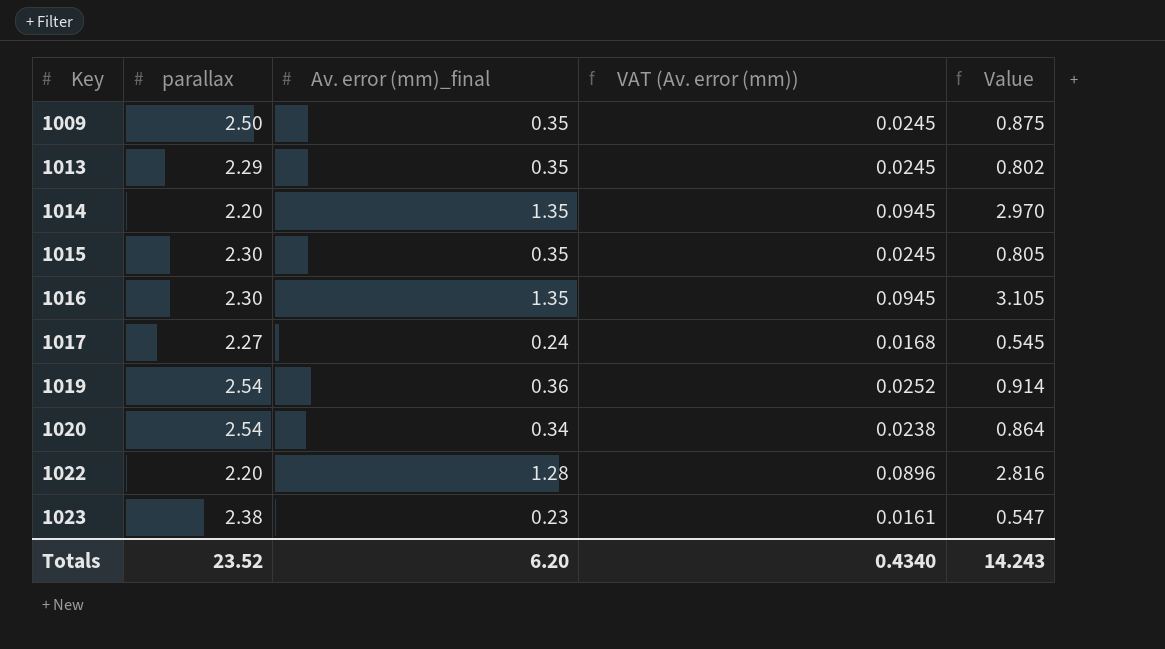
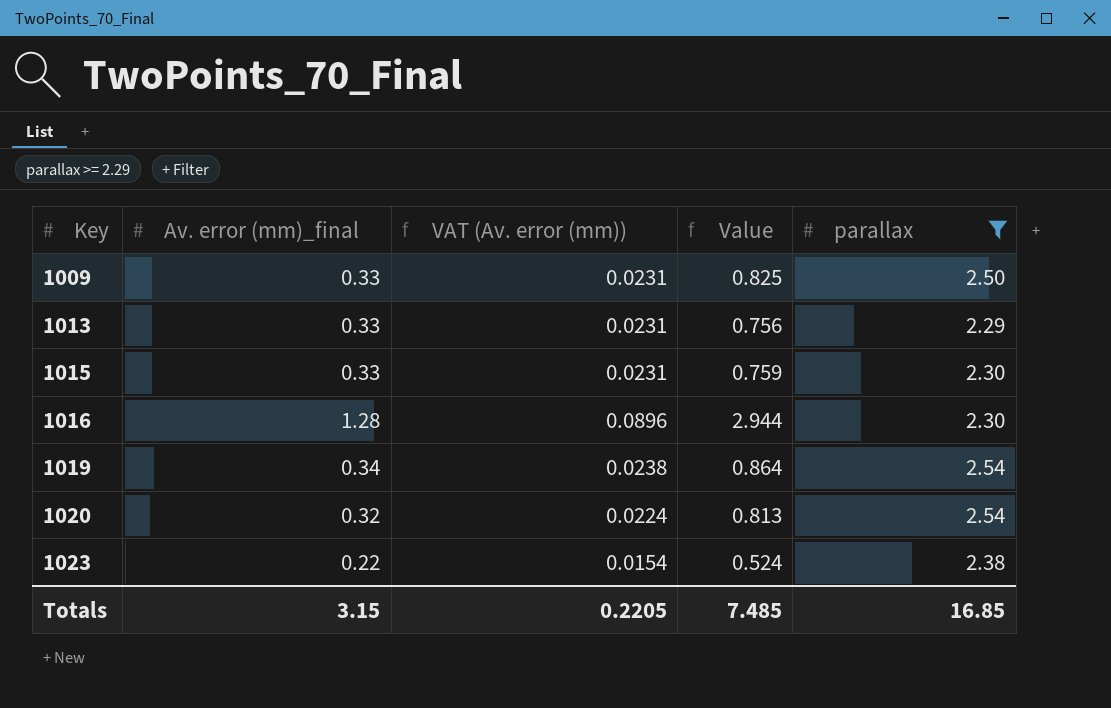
filter: none -> parallax >= 2.29
column parallax | position: 2 -> 5
1009 | Av. error (mm)_final: 0.35 -> 0.33
1009 | VAT (Av. error (mm)): 0.0245 -> 0.0231
1009 | Value: 0.875 -> 0.825
1013 | Av. error (mm)_final: 0.35 -> 0.33
1013 | VAT (Av. error (mm)): 0.0245 -> 0.0231
1013 | Value: 0.802 -> 0.756
1015 | Av. error (mm)_final: 0.35 -> 0.33
1015 | VAT (Av. error (mm)): 0.0245 -> 0.0231
1015 | Value: 0.805 -> 0.759
1016 | Av. error (mm)_final: 1.35 -> 1.28
1016 | VAT (Av. error (mm)): 0.0945 -> 0.0896
1016 | Value: 3.105 -> 2.944
1019 | Av. error (mm)_final: 0.36 -> 0.34
1019 | VAT (Av. error (mm)): 0.0252 -> 0.0238
1019 | Value: 0.914 -> 0.864
1020 | Av. error (mm)_final: 0.34 -> 0.32
1020 | VAT (Av. error (mm)): 0.0238 -> 0.0224
1020 | Value: 0.864 -> 0.813
1023 | Av. error (mm)_final: 0.23 -> 0.22
1023 | VAT (Av. error (mm)): 0.0161 -> 0.0154
1023 | Value: 0.547 -> 0.524
Totals | Av. error (mm)_final: 6.20 -> 3.15
Totals | VAT (Av. error (mm)): 0.4340 -> 0.2205
Totals | Value: 14.243 -> 7.485
Totals | parallax: 23.52 -> 16.85

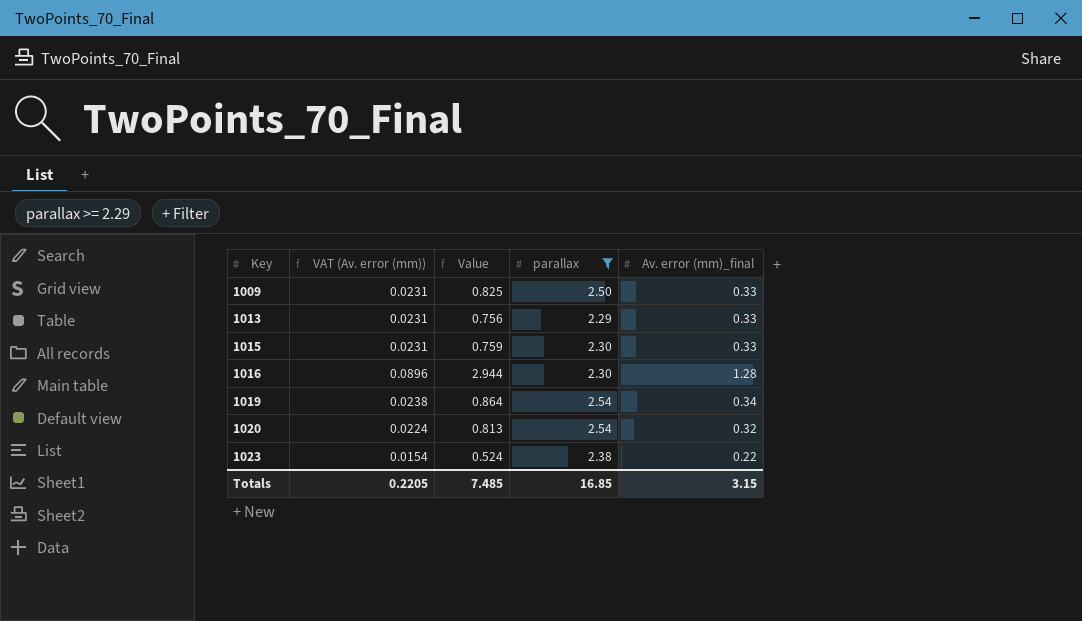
column Av. error (mm)_final | position: 2 -> 5

